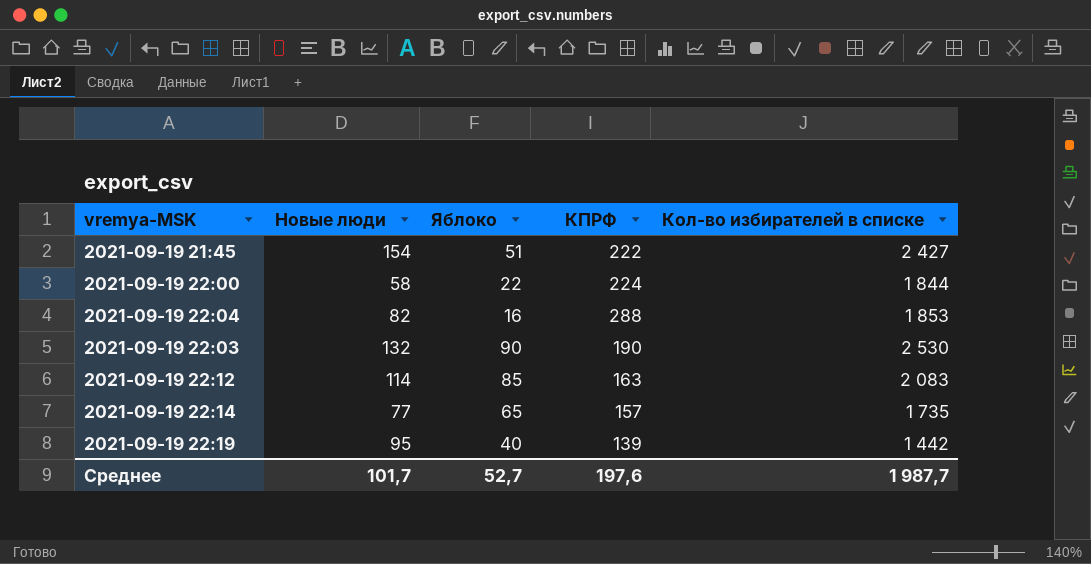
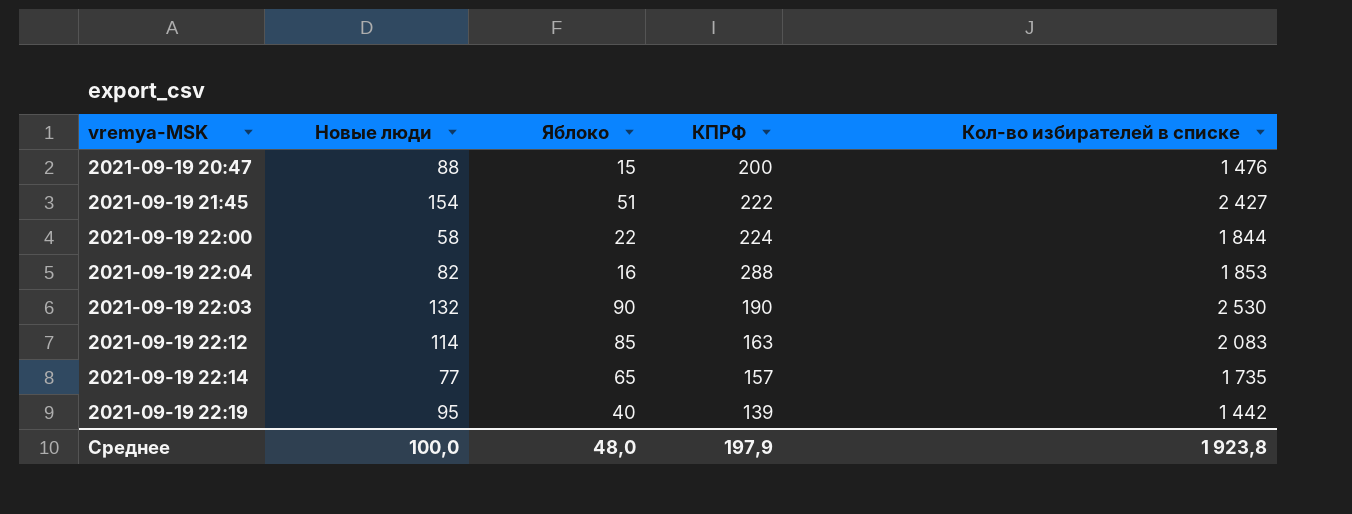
row 2021-09-19 20:47: none -> 88 | 15 | 200 | 1 476
Среднее | Новые люди: 101,7 -> 100,0
Среднее | Яблоко: 52,7 -> 48,0
Среднее | КПРФ: 197,6 -> 197,9
Среднее | Кол-во избирателей в списке: 1 987,7 -> 1 923,8

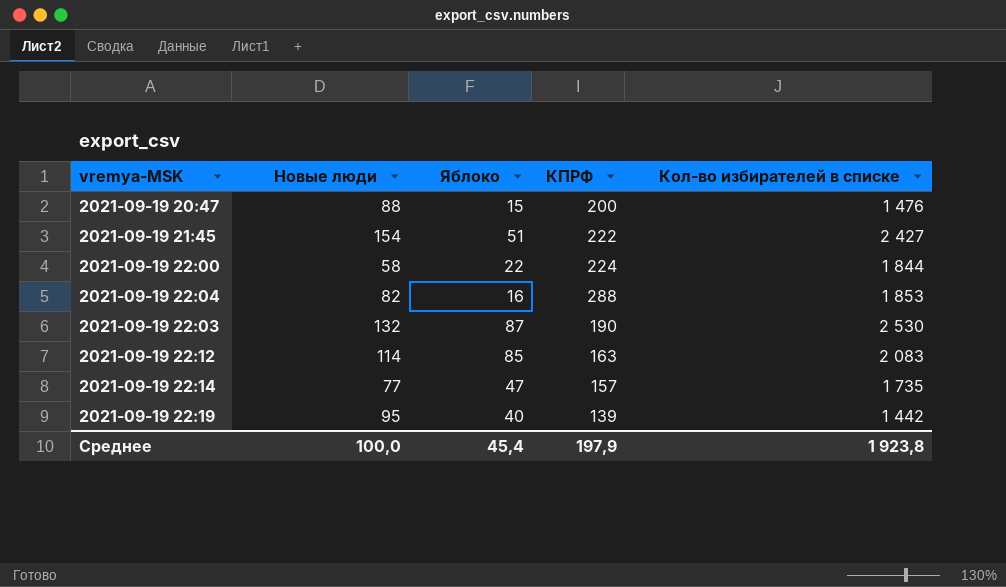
2021-09-19 22:03 | Яблоко: 90 -> 87
2021-09-19 22:14 | Яблоко: 65 -> 47
Среднее | Яблоко: 48,0 -> 45,4

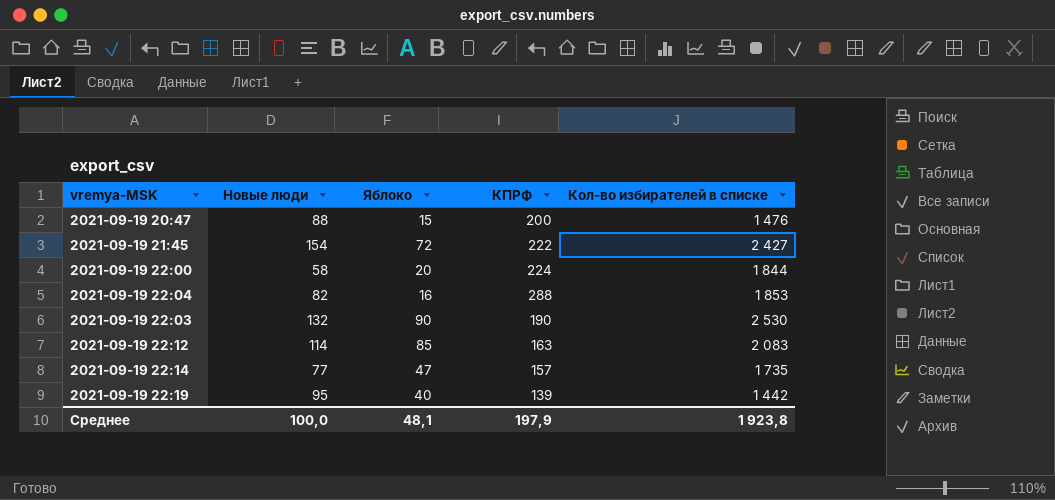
2021-09-19 21:45 | Яблоко: 51 -> 72
2021-09-19 22:00 | Яблоко: 22 -> 20
2021-09-19 22:03 | Яблоко: 87 -> 90
Среднее | Яблоко: 45,4 -> 48,1

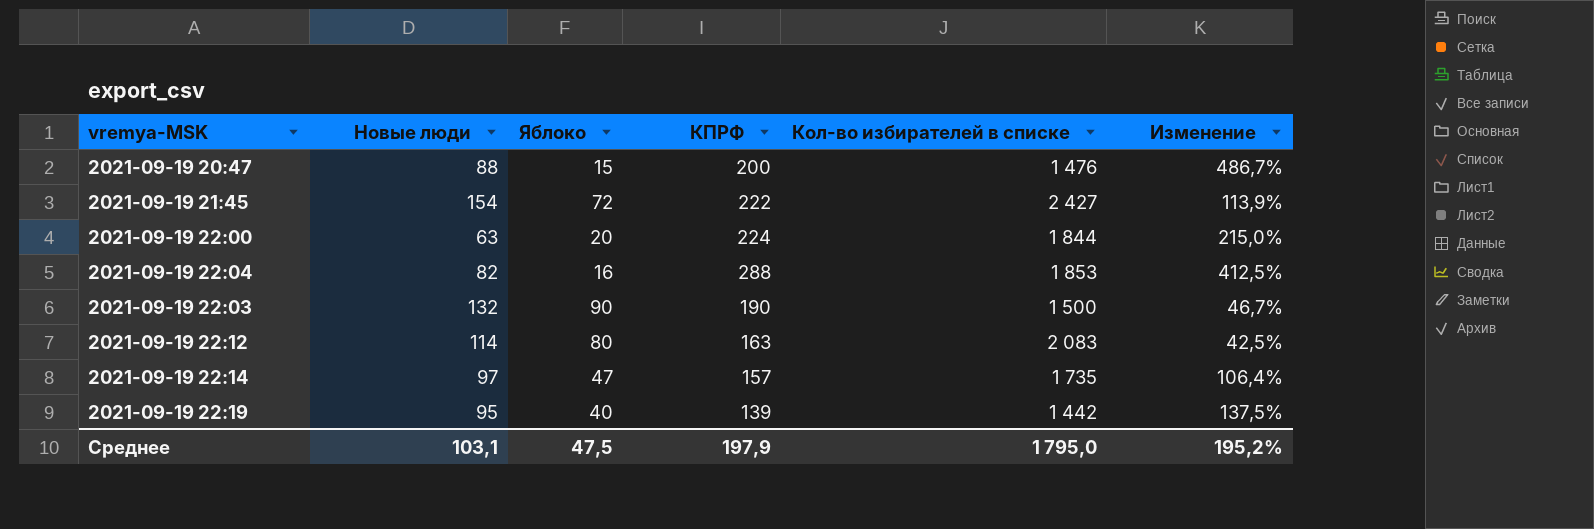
column Изменение | formula: none -> ([Новые люди] - [Яблоко]) / [Яблоко]
2021-09-19 22:00 | Новые люди: 58 -> 63
2021-09-19 22:03 | Кол-во избирателей в списке: 2 530 -> 1 500
2021-09-19 22:12 | Яблоко: 85 -> 80
2021-09-19 22:14 | Новые люди: 77 -> 97
Среднее | Новые люди: 100,0 -> 103,1
Среднее | Яблоко: 48,1 -> 47,5
Среднее | Кол-во избирателей в списке: 1 923,8 -> 1 795,0

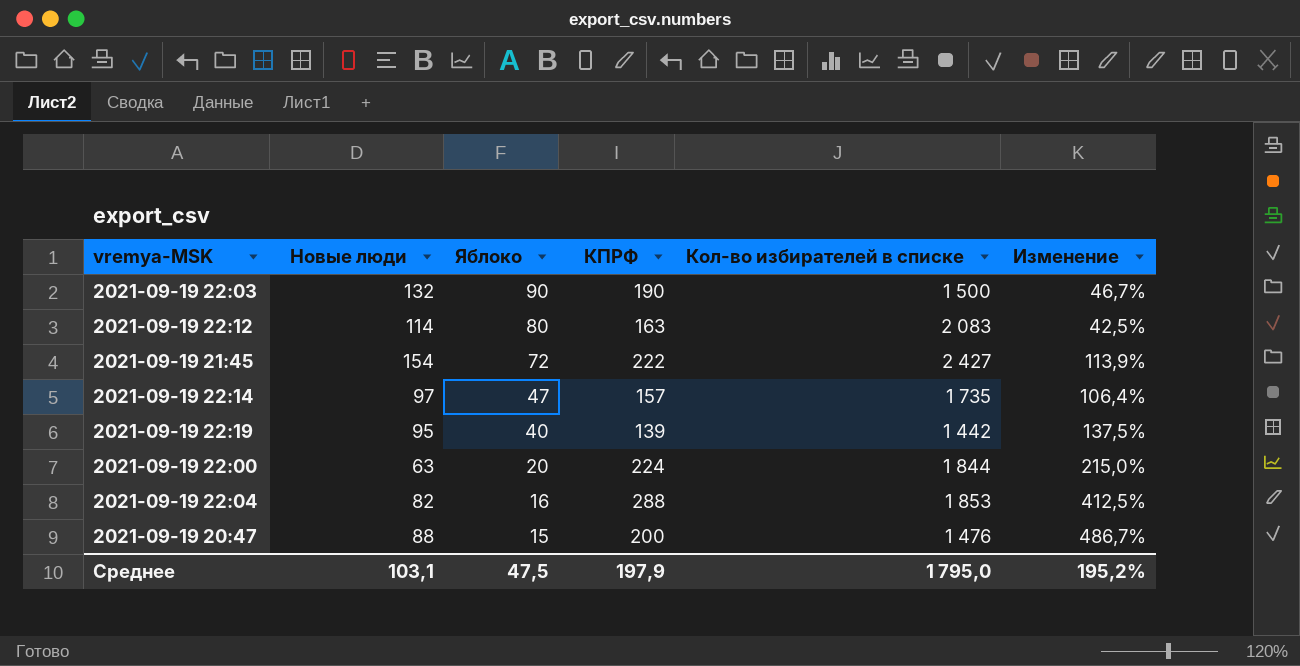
row order: none -> Яблоко descending

